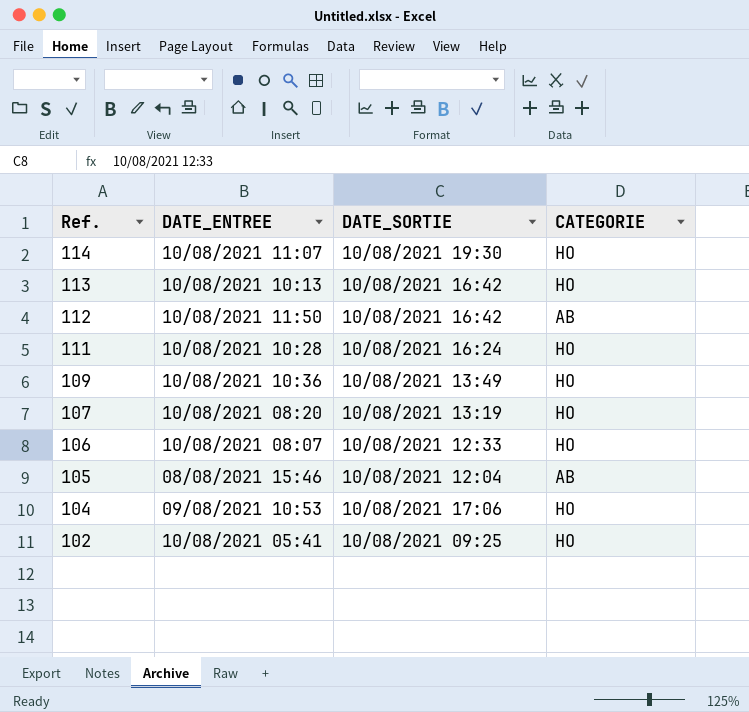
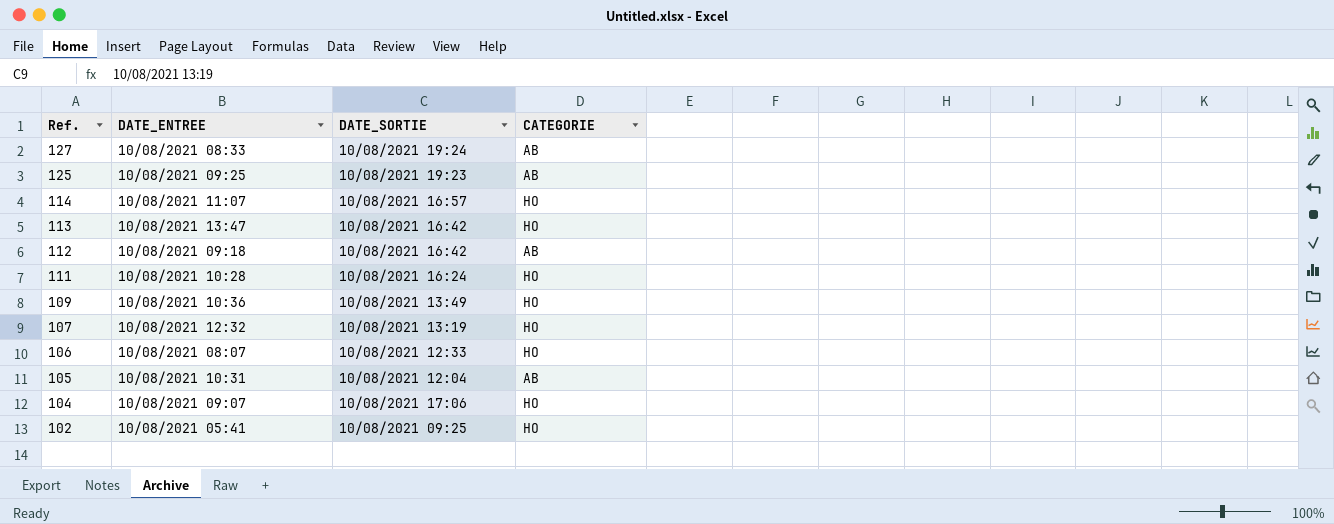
row 127: none -> 10/08/2021 08:33 | 10/08/2021 19:24 | AB
row 125: none -> 10/08/2021 09:25 | 10/08/2021 19:23 | AB
114 | DATE_SORTIE: 10/08/2021 19:30 -> 10/08/2021 16:57
113 | DATE_ENTREE: 10/08/2021 10:13 -> 10/08/2021 13:47
112 | DATE_ENTREE: 10/08/2021 11:50 -> 10/08/2021 09:18
107 | DATE_ENTREE: 10/08/2021 08:20 -> 10/08/2021 12:32
105 | DATE_ENTREE: 08/08/2021 15:46 -> 10/08/2021 10:31
104 | DATE_ENTREE: 09/08/2021 10:53 -> 10/08/2021 09:07

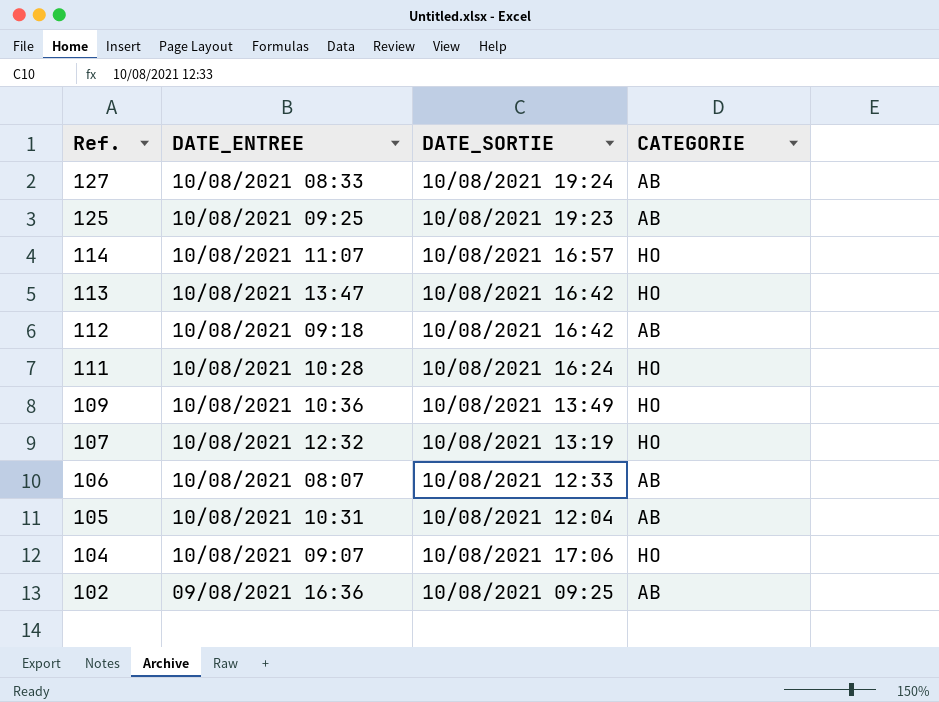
106 | CATEGORIE: HO -> AB
102 | DATE_ENTREE: 10/08/2021 05:41 -> 09/08/2021 16:36
102 | CATEGORIE: HO -> AB

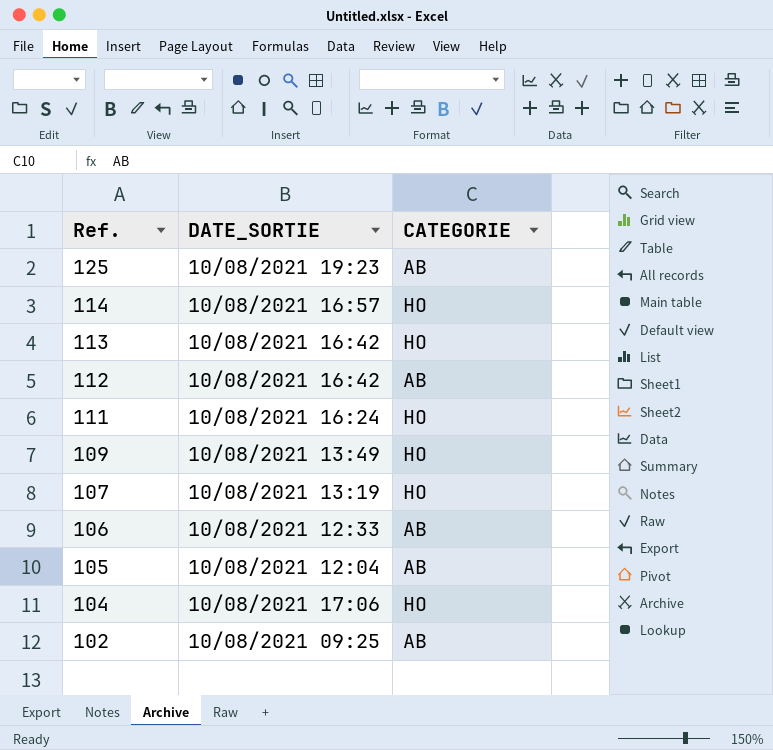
column DATE_ENTREE | position: 2 -> none
row 127: 10/08/2021 08:33 | 10/08/2021 19:24 | AB -> none

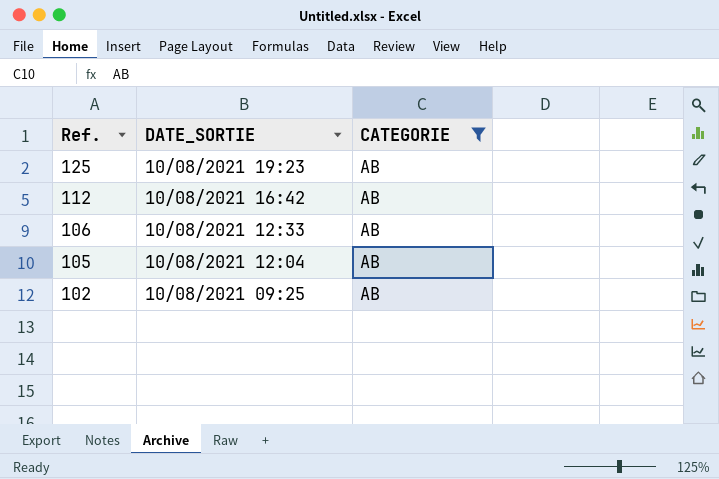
filter: none -> CATEGORIE = AB

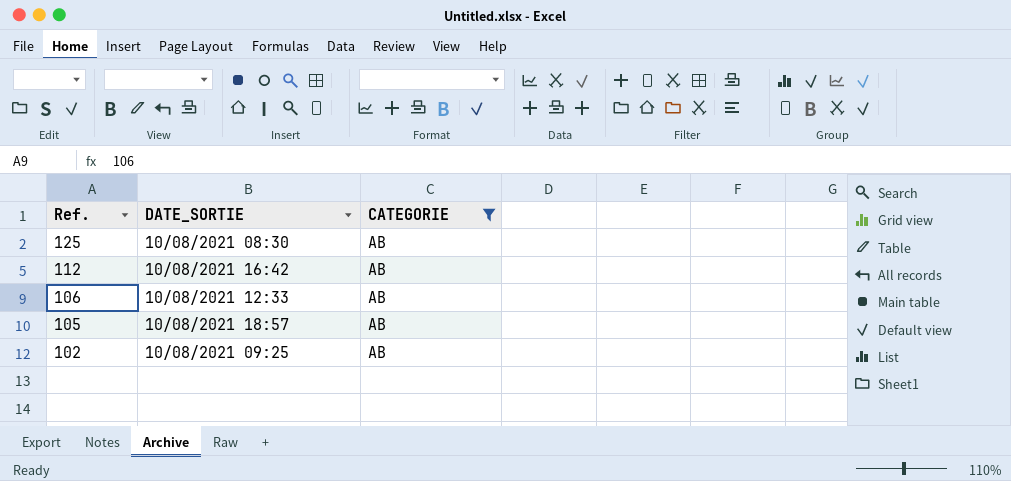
125 | DATE_SORTIE: 10/08/2021 19:23 -> 10/08/2021 08:30
105 | DATE_SORTIE: 10/08/2021 12:04 -> 10/08/2021 18:57

